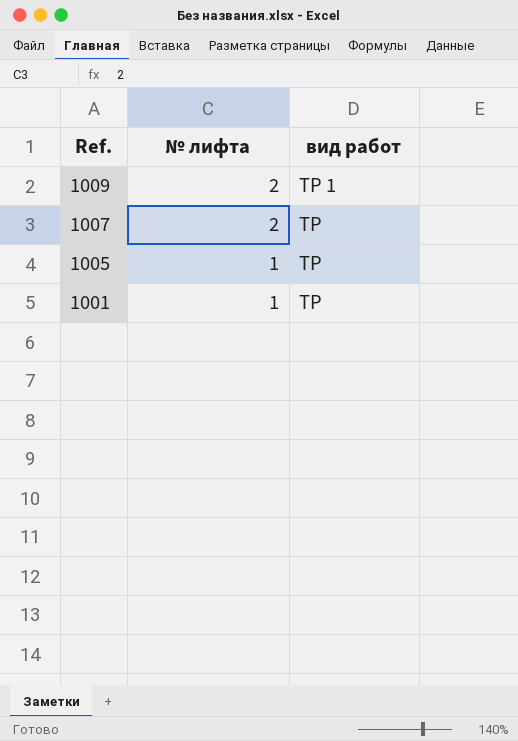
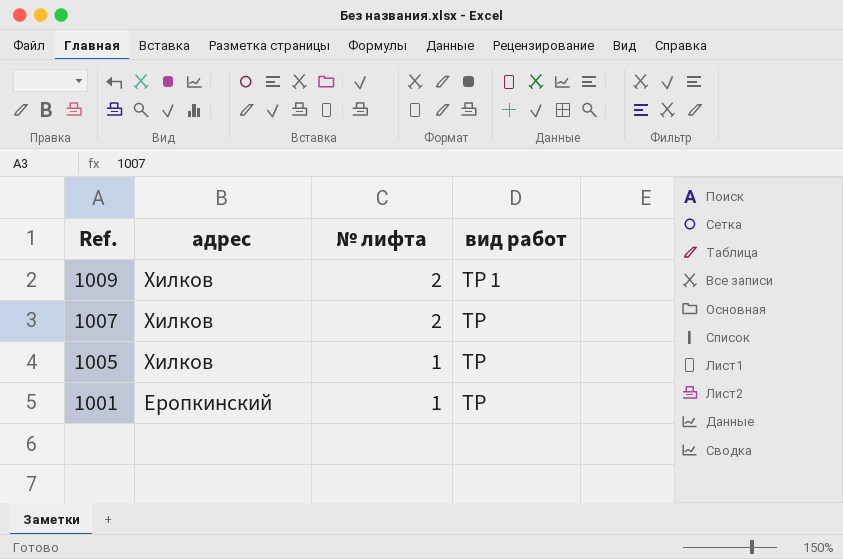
column адрес | position: none -> 2

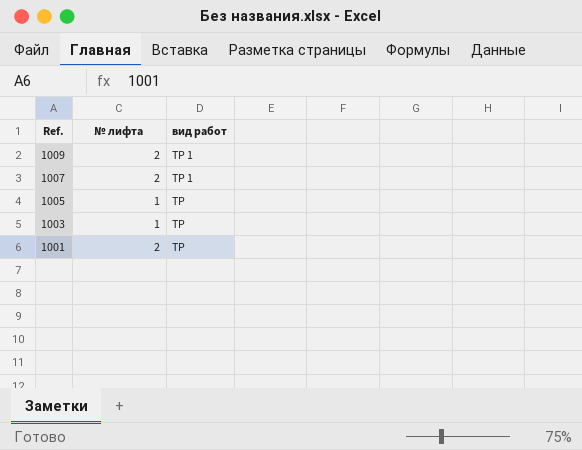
column адрес | position: 2 -> none
1007 | вид работ: ТР -> ТР 1
row 1003: none -> 1 | ТР
1001 | № лифта: 1 -> 2

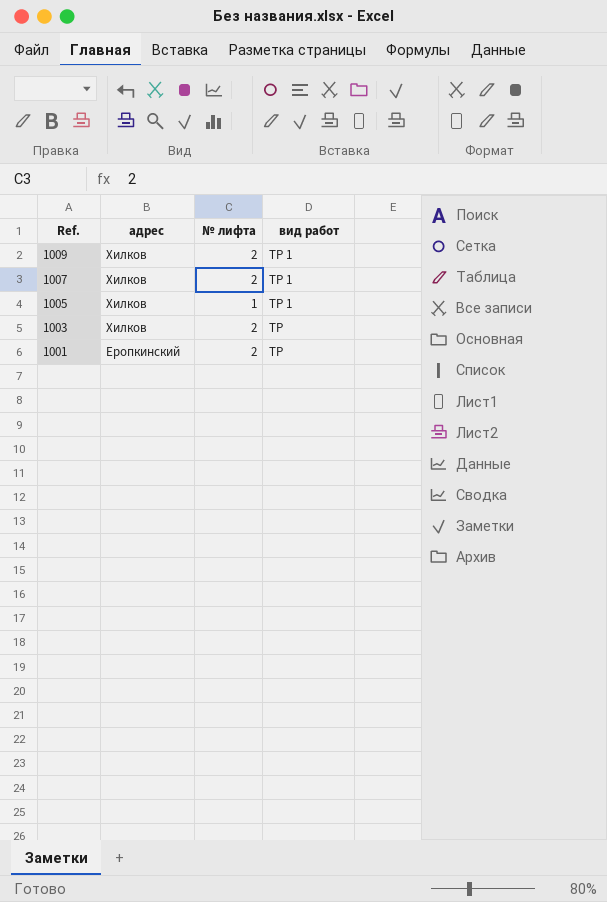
column адрес | position: none -> 2
1005 | вид работ: ТР -> ТР 1
1003 | № лифта: 1 -> 2

